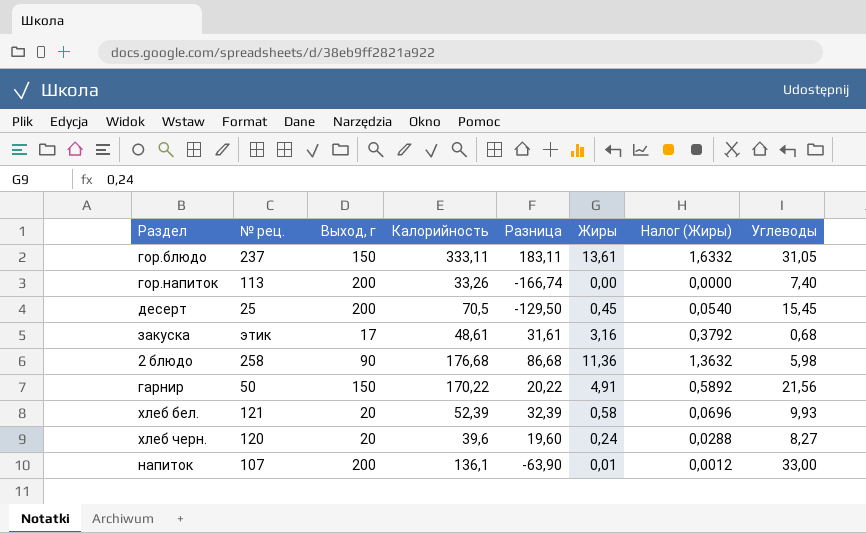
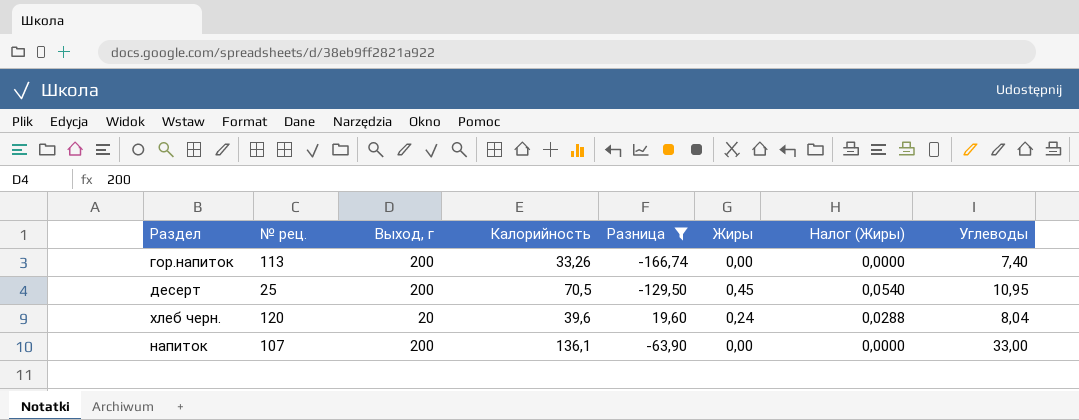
filter: none -> Разница <= 19,60
десерт | Углеводы: 15,45 -> 10,95
хлеб черн. | Углеводы: 8,27 -> 8,04
напиток | Жиры: 0,01 -> 0,00
напиток | Налог (Жиры): 0,0012 -> 0,0000

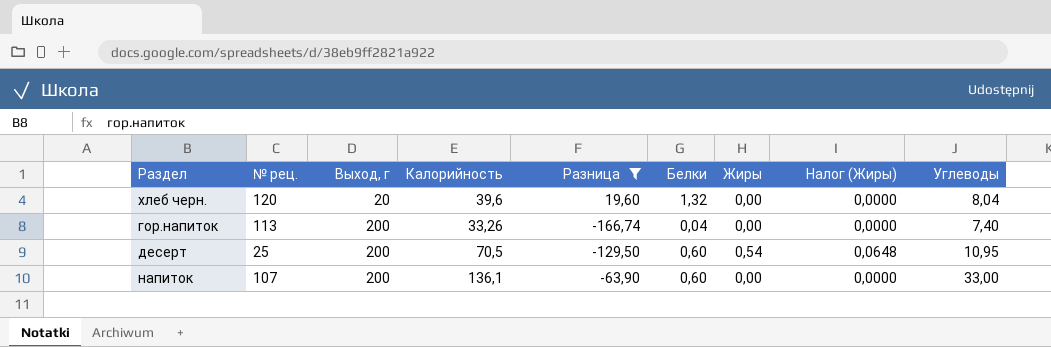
row order: none -> Выход, г ascending
column Белки | position: none -> 6
хлеб черн. | Жиры: 0,24 -> 0,00
хлеб черн. | Налог (Жиры): 0,0288 -> 0,0000
десерт | Жиры: 0,45 -> 0,54
десерт | Налог (Жиры): 0,0540 -> 0,0648

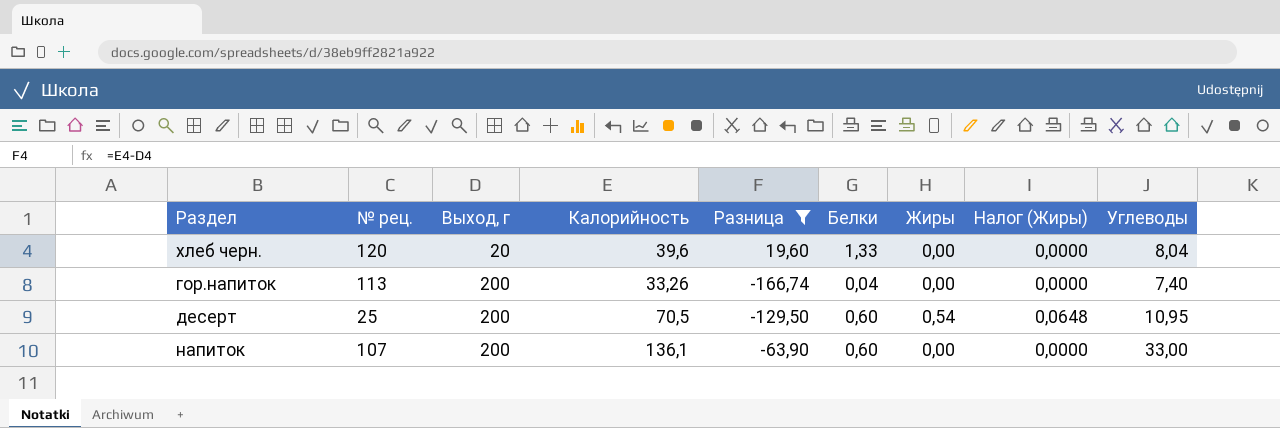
хлеб черн. | Белки: 1,32 -> 1,33

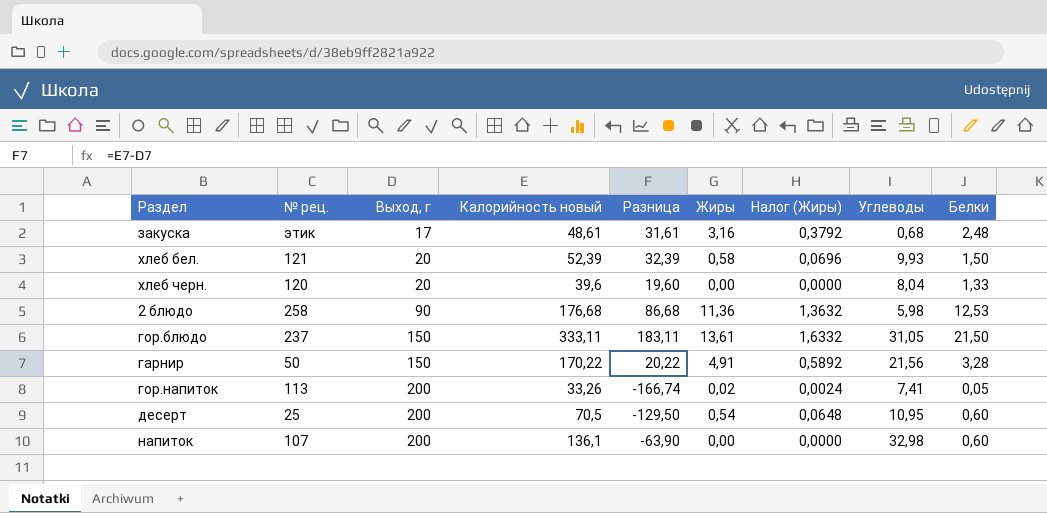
filter: Разница <= 19,60 -> none
column name: Калорийность -> Калорийность новый
column Белки | position: 6 -> 9
гор.напиток | Жиры: 0,00 -> 0,02
гор.напиток | Налог (Жиры): 0,0000 -> 0,0024
гор.напиток | Углеводы: 7,40 -> 7,41
гор.напиток | Белки: 0,04 -> 0,05
напиток | Углеводы: 33,00 -> 32,98

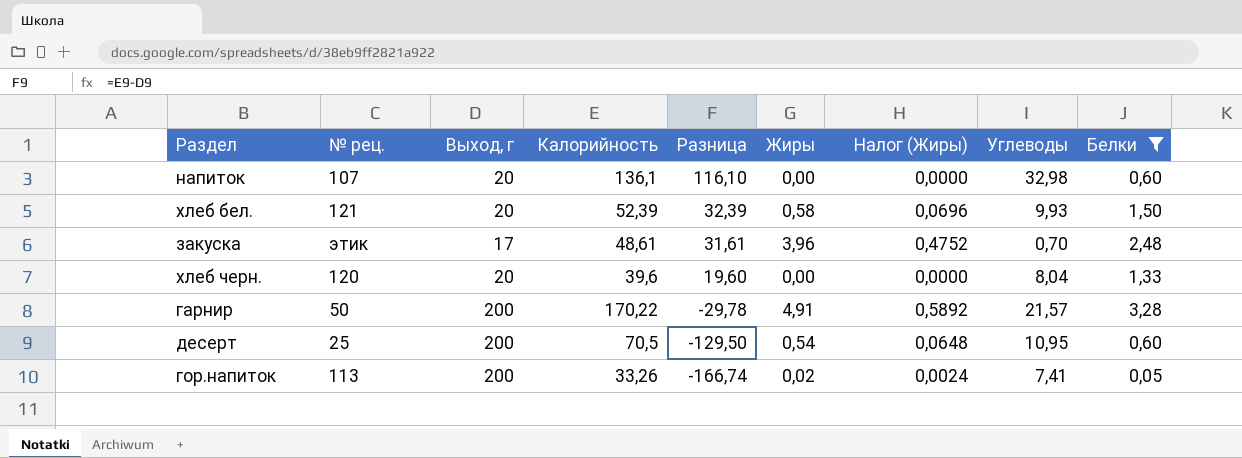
filter: none -> Белки <= 3,28
row order: Выход, г ascending -> Разница descending
column name: Калорийность новый -> Калорийность
напиток | Выход, г: 200 -> 20
напиток | Разница: -63,90 -> 116,10
закуска | Жиры: 3,16 -> 3,96
закуска | Налог (Жиры): 0,3792 -> 0,4752
закуска | Углеводы: 0,68 -> 0,70
гарнир | Выход, г: 150 -> 200
гарнир | Разница: 20,22 -> -29,78
гарнир | Углеводы: 21,56 -> 21,57

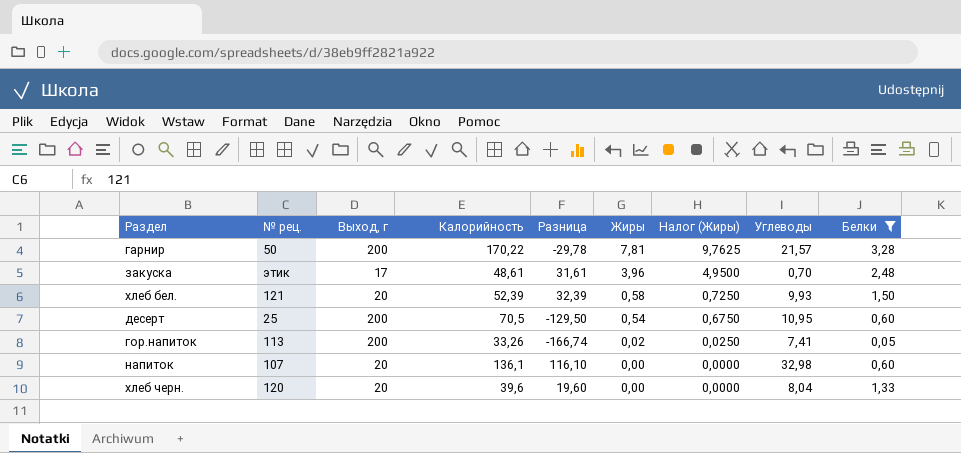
row order: Разница descending -> Жиры descending
column Налог (Жиры) | formula: [Жиры] * 0,12 -> [Жиры] * 1,25
гарнир | Жиры: 4,91 -> 7,81

